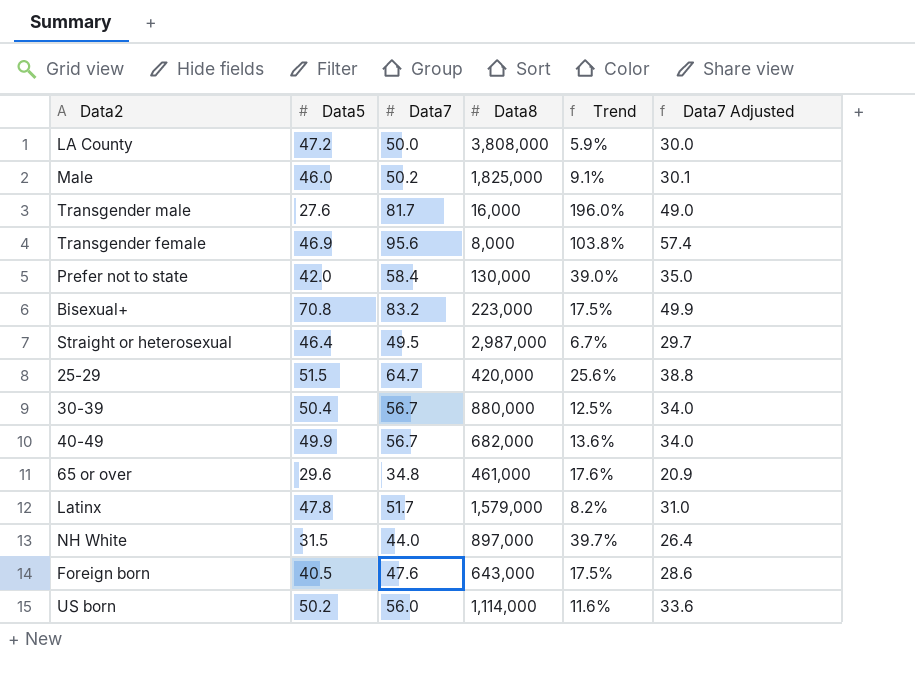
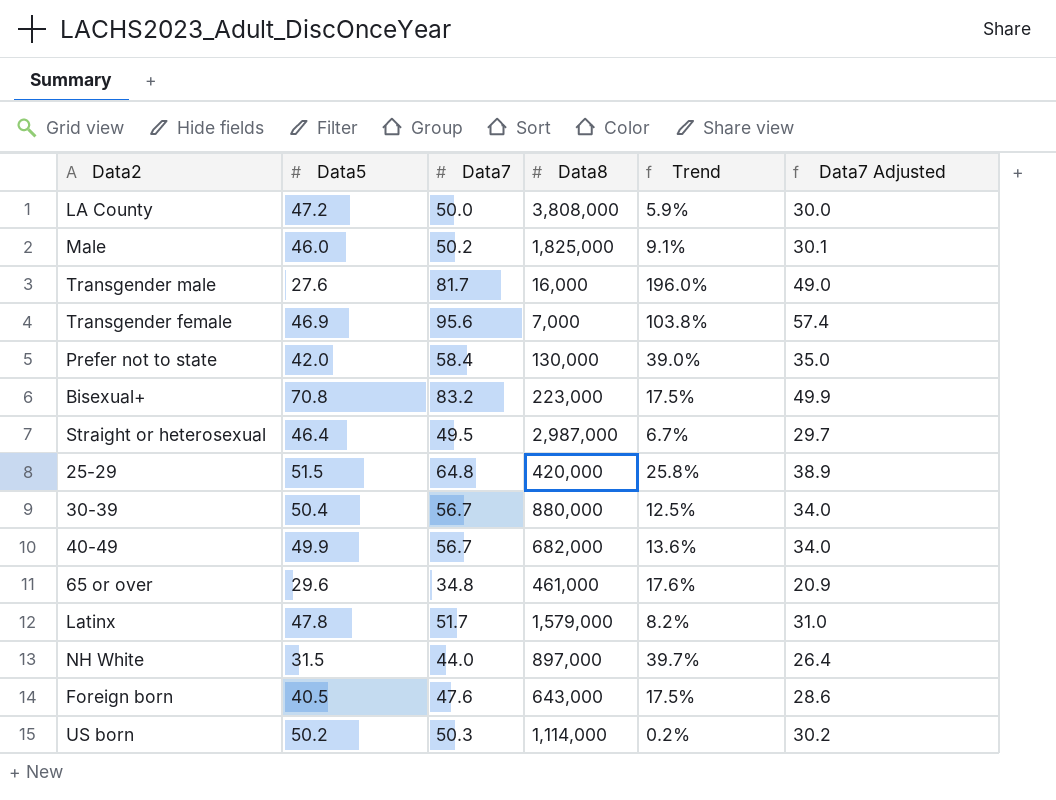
Transgender female | Data8: 8,000 -> 7,000
25-29 | Data7: 64.7 -> 64.8
25-29 | Trend: 25.6% -> 25.8%
25-29 | Data7 Adjusted: 38.8 -> 38.9
US born | Data7: 56.0 -> 50.3
US born | Trend: 11.6% -> 0.2%
US born | Data7 Adjusted: 33.6 -> 30.2

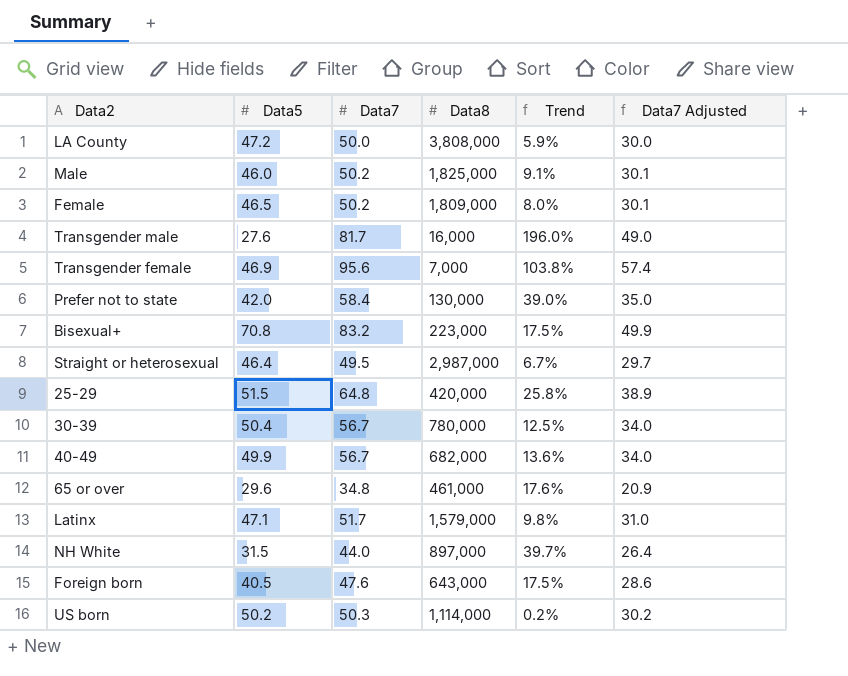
row Female: none -> 46.5 | 50.2 | 1,809,000 | 8.0% | 30.1
30-39 | Data8: 880,000 -> 780,000
Latinx | Data5: 47.8 -> 47.1
Latinx | Trend: 8.2% -> 9.8%

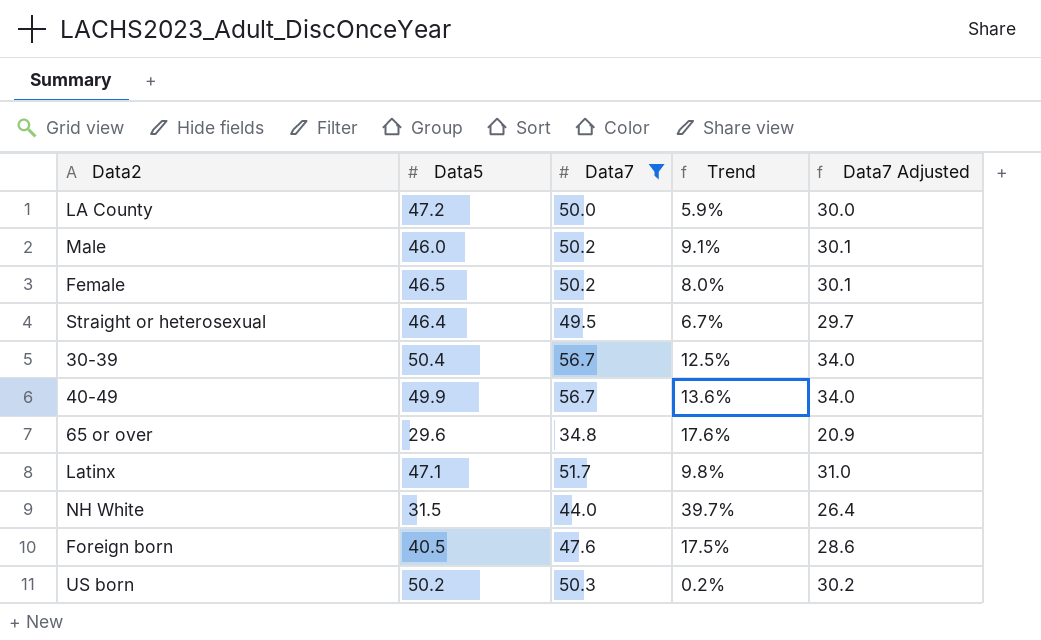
filter: none -> Data7 <= 56.7
column Data8 | position: 4 -> none

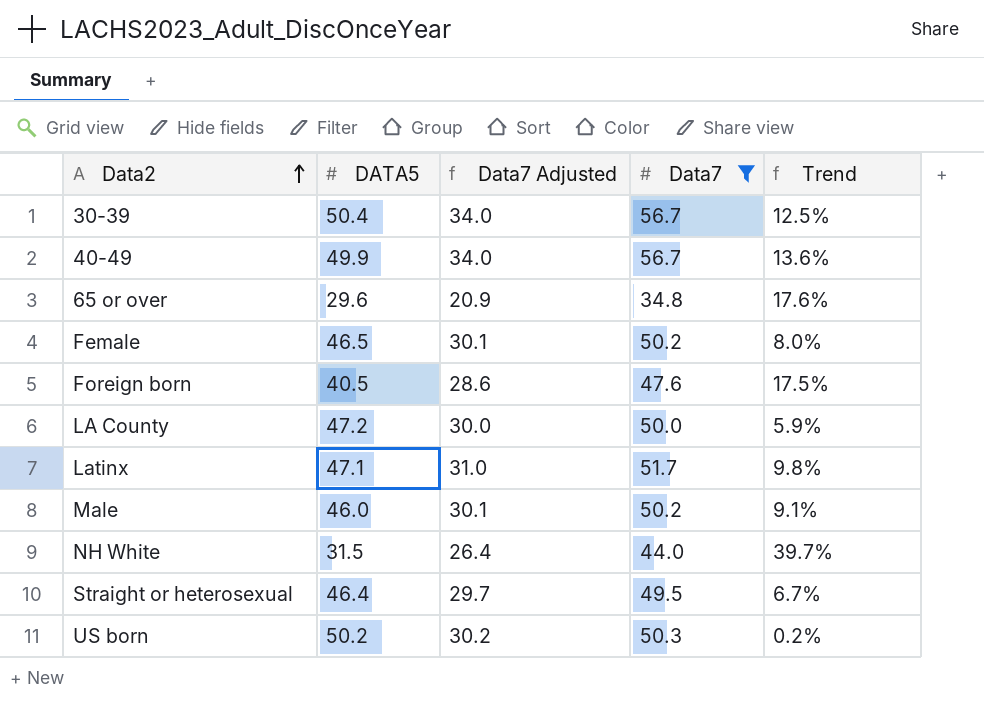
row order: none -> Data2 ascending
column name: Data5 -> DATA5
column Data7 Adjusted | position: 5 -> 3

